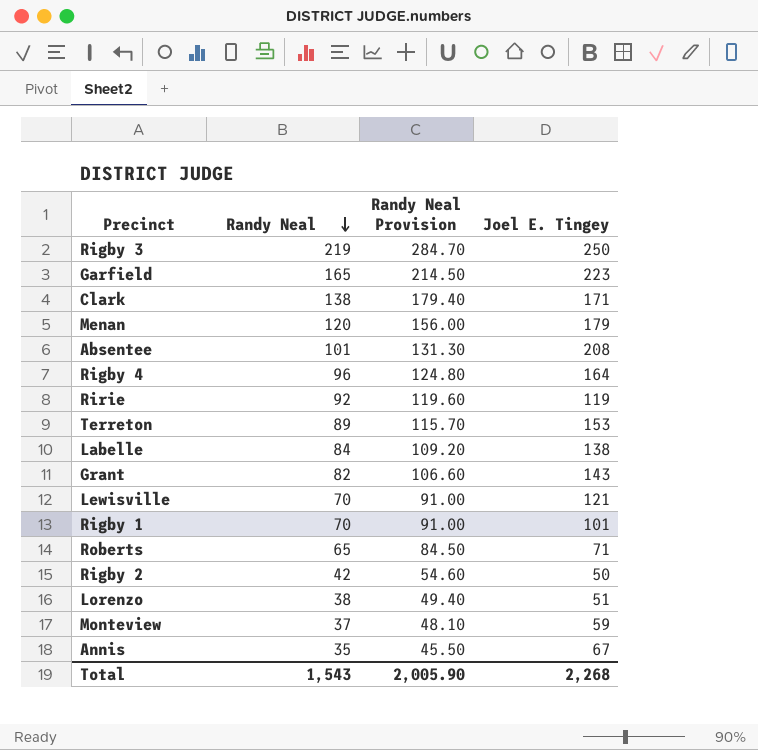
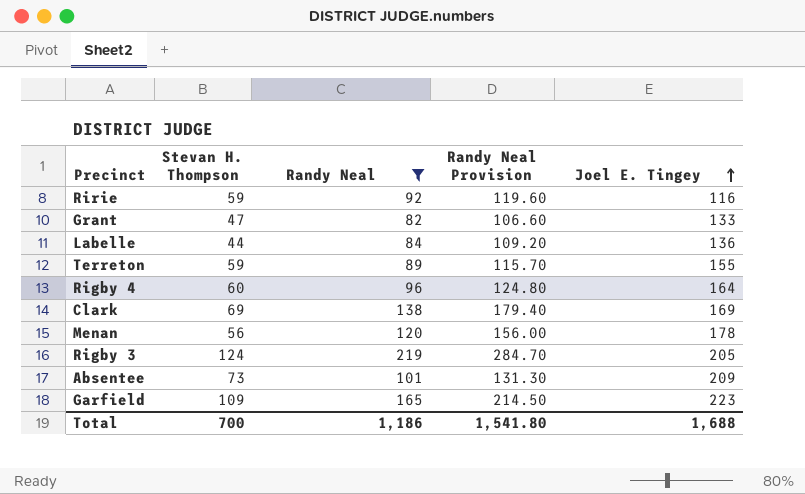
filter: none -> Randy Neal >= 82
row order: Randy Neal descending -> Joel E. Tingey ascending
column Stevan H. Thompson | position: none -> 2
Ririe | Joel E. Tingey: 119 -> 116
Grant | Joel E. Tingey: 143 -> 133
Labelle | Joel E. Tingey: 138 -> 136
Terreton | Joel E. Tingey: 153 -> 155
Clark | Joel E. Tingey: 171 -> 169
Menan | Joel E. Tingey: 179 -> 178
Rigby 3 | Joel E. Tingey: 250 -> 205
Absentee | Joel E. Tingey: 208 -> 209
Total | Randy Neal: 1,543 -> 1,186
Total | Randy Neal Provision: 2,005.90 -> 1,541.80
Total | Joel E. Tingey: 2,268 -> 1,688

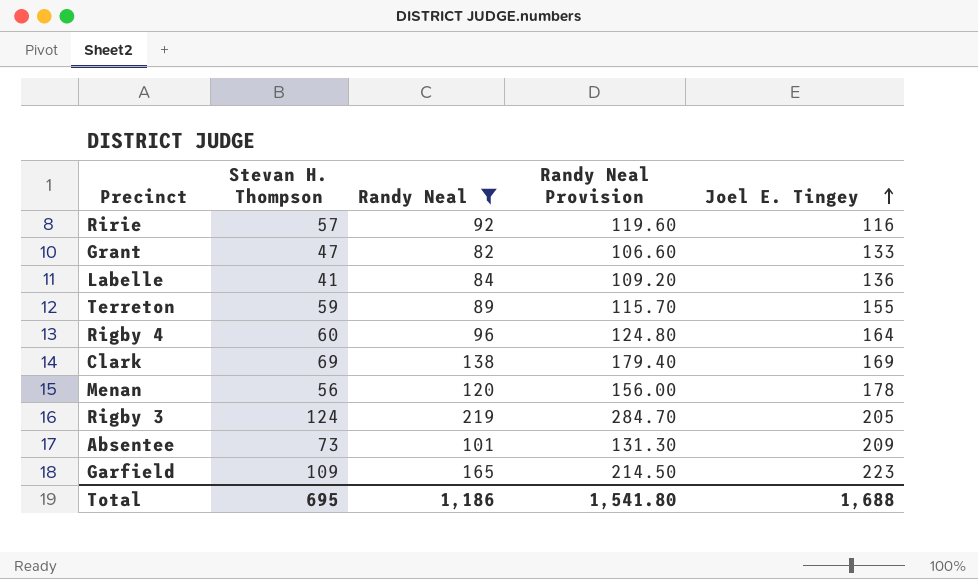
Ririe | Stevan H. Thompson: 59 -> 57
Labelle | Stevan H. Thompson: 44 -> 41
Total | Stevan H. Thompson: 700 -> 695

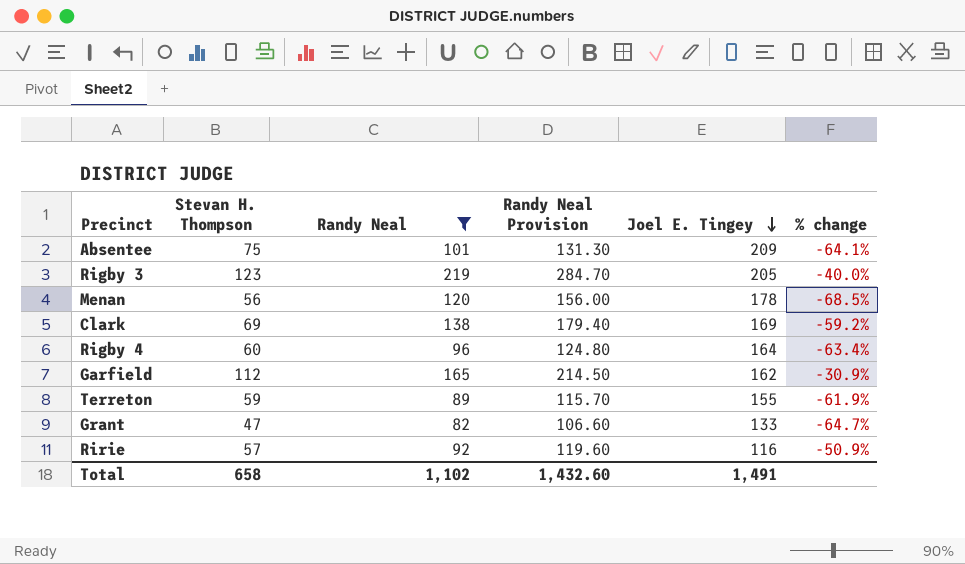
row order: Joel E. Tingey ascending -> Joel E. Tingey descending
column % change | formula: none -> ([Stevan H. Thompson] - [Joel E. Tingey]) / [Joel E. Tingey]
row Labelle: 41 | 84 | 109.20 | 136 -> none
Absentee | Stevan H. Thompson: 73 -> 75
Rigby 3 | Stevan H. Thompson: 124 -> 123
Garfield | Stevan H. Thompson: 109 -> 112
Garfield | Joel E. Tingey: 223 -> 162
Total | Stevan H. Thompson: 695 -> 658
Total | Randy Neal: 1,186 -> 1,102
Total | Randy Neal Provision: 1,541.80 -> 1,432.60
Total | Joel E. Tingey: 1,688 -> 1,491

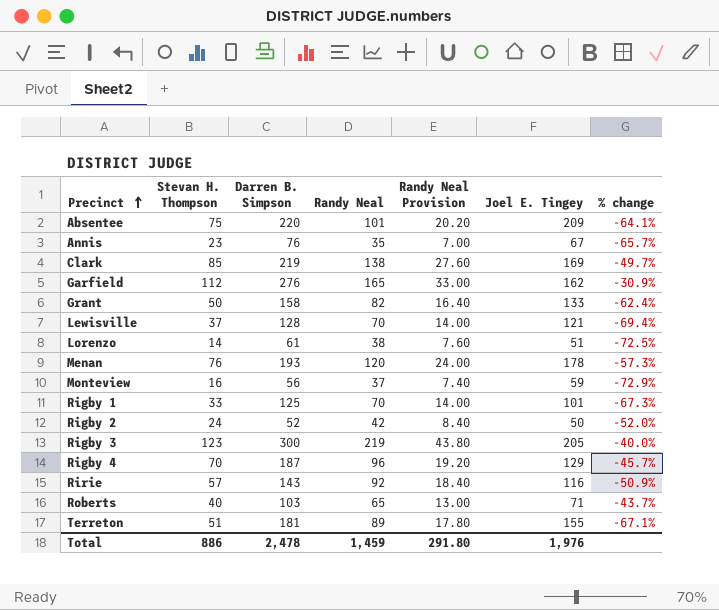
filter: Randy Neal >= 82 -> none
row order: Joel E. Tingey descending -> Precinct ascending
column Darren B. Simpson | position: none -> 3
column Randy Neal Provision | formula: [Randy Neal] * 1.3 -> [Randy Neal] * 0.2
Clark | Stevan H. Thompson: 69 -> 85
Clark | % change: -59.2% -> -49.7%
Grant | Stevan H. Thompson: 47 -> 50
Grant | % change: -64.7% -> -62.4%
Menan | Stevan H. Thompson: 56 -> 76
Menan | % change: -68.5% -> -57.3%
Rigby 4 | Stevan H. Thompson: 60 -> 70
Rigby 4 | Joel E. Tingey: 164 -> 129
Rigby 4 | % change: -63.4% -> -45.7%
Terreton | Stevan H. Thompson: 59 -> 51
Terreton | % change: -61.9% -> -67.1%
Total | Stevan H. Thompson: 658 -> 886
Total | Randy Neal: 1,102 -> 1,459
Total | Randy Neal Provision: 1,432.60 -> 291.80
Total | Joel E. Tingey: 1,491 -> 1,976

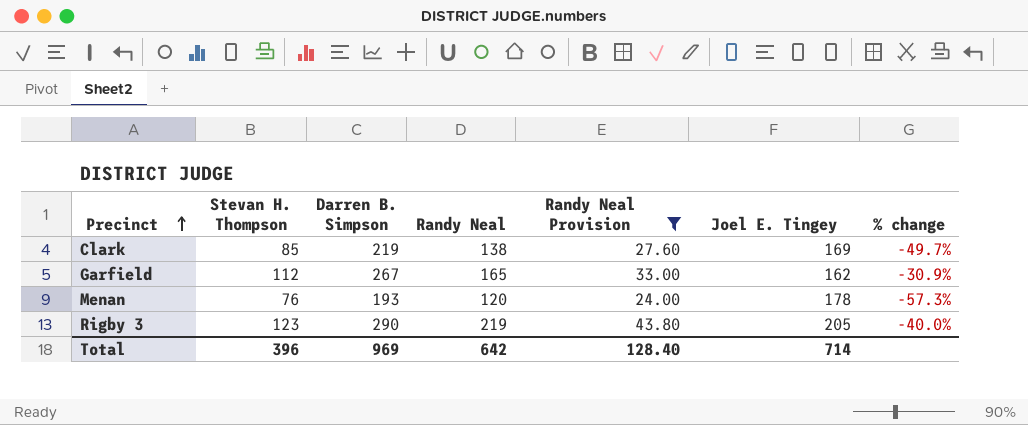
filter: none -> Randy Neal Provision >= 24.00
Garfield | Darren B. Simpson: 276 -> 267
Rigby 3 | Darren B. Simpson: 300 -> 290
Total | Stevan H. Thompson: 886 -> 396
Total | Darren B. Simpson: 2,478 -> 969
Total | Randy Neal: 1,459 -> 642
Total | Randy Neal Provision: 291.80 -> 128.40
Total | Joel E. Tingey: 1,976 -> 714

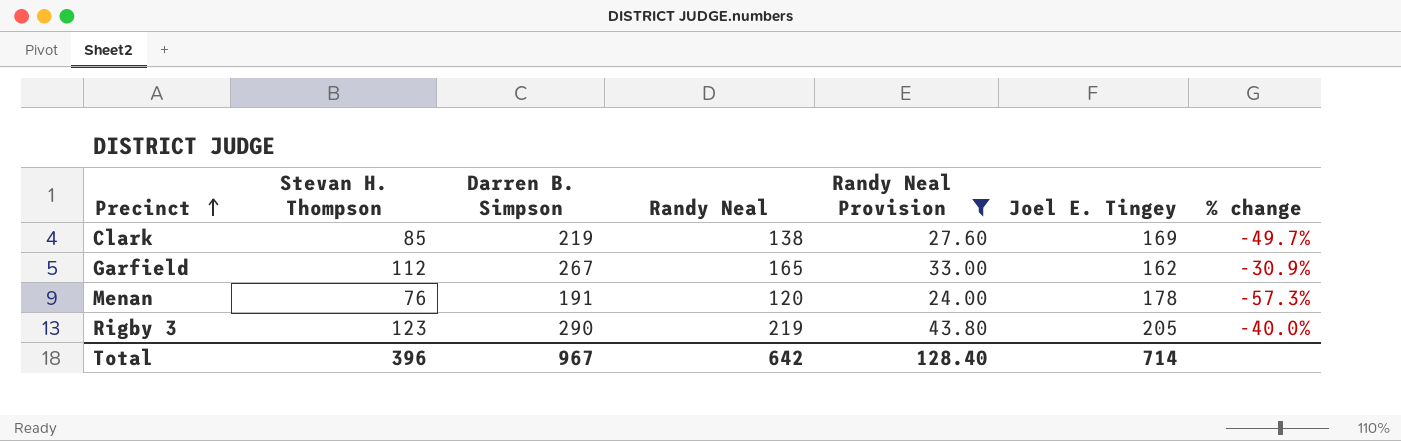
Menan | Darren B. Simpson: 193 -> 191
Total | Darren B. Simpson: 969 -> 967

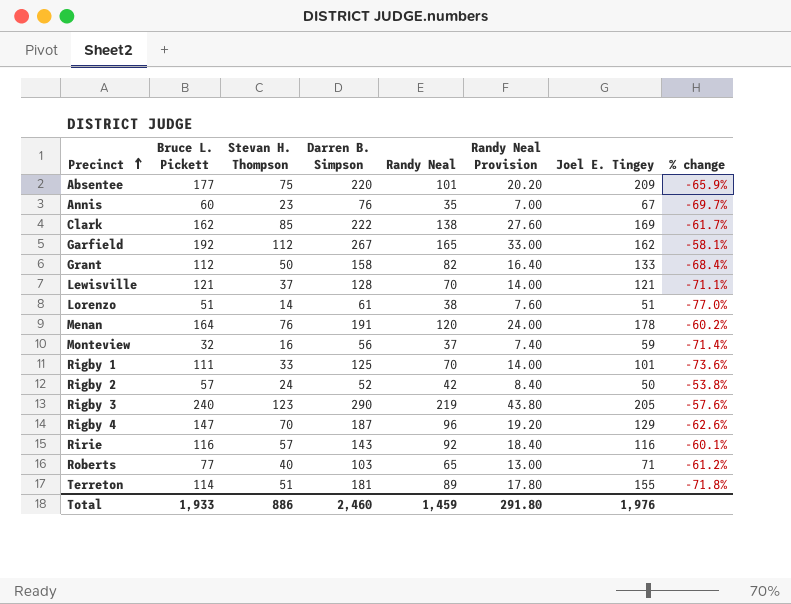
filter: Randy Neal Provision >= 24.00 -> none
column Bruce L. Pickett | position: none -> 2
column % change | formula: ([Stevan H. Thompson] - [Joel E. Tingey]) / [Joel E. Tingey] -> ([Stevan H. Thompson] - [Darren B. Simpson]) / [Darren B. Simpson]
Clark | Darren B. Simpson: 219 -> 222
Total | Stevan H. Thompson: 396 -> 886
Total | Darren B. Simpson: 967 -> 2,460
Total | Randy Neal: 642 -> 1,459
Total | Randy Neal Provision: 128.40 -> 291.80
Total | Joel E. Tingey: 714 -> 1,976

